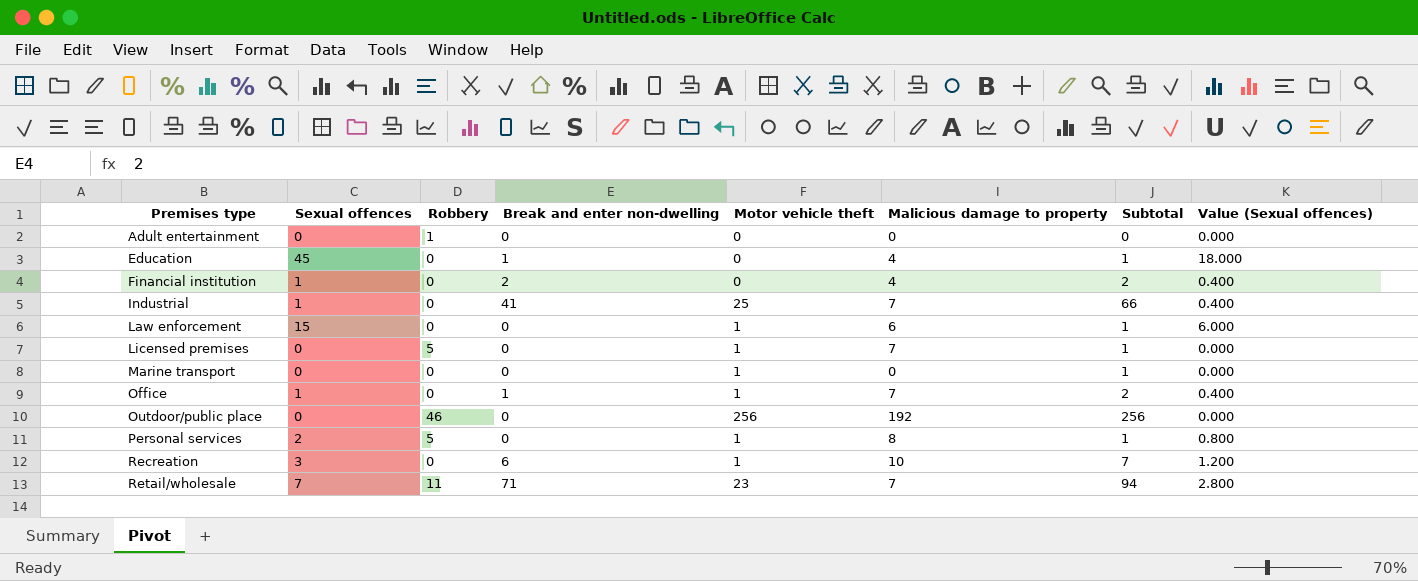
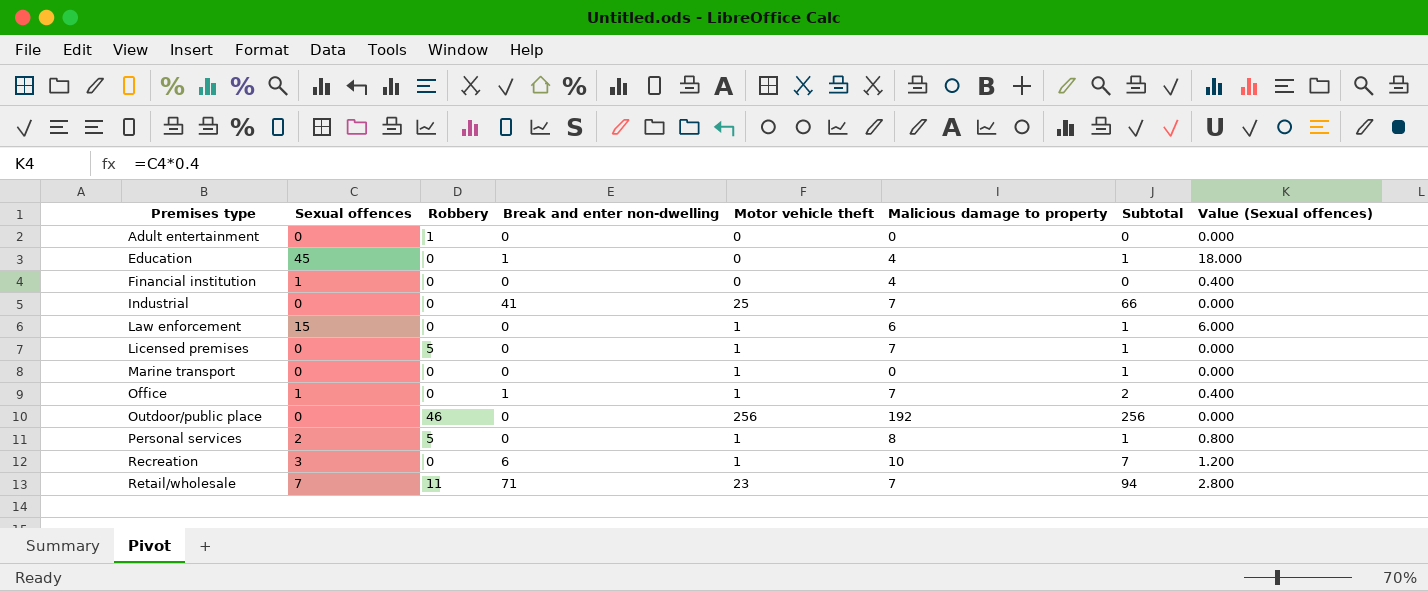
Financial institution | Break and enter non-dwelling: 2 -> 0
Financial institution | Subtotal: 2 -> 0
Industrial | Sexual offences: 1 -> 0
Industrial | Value (Sexual offences): 0.400 -> 0.000

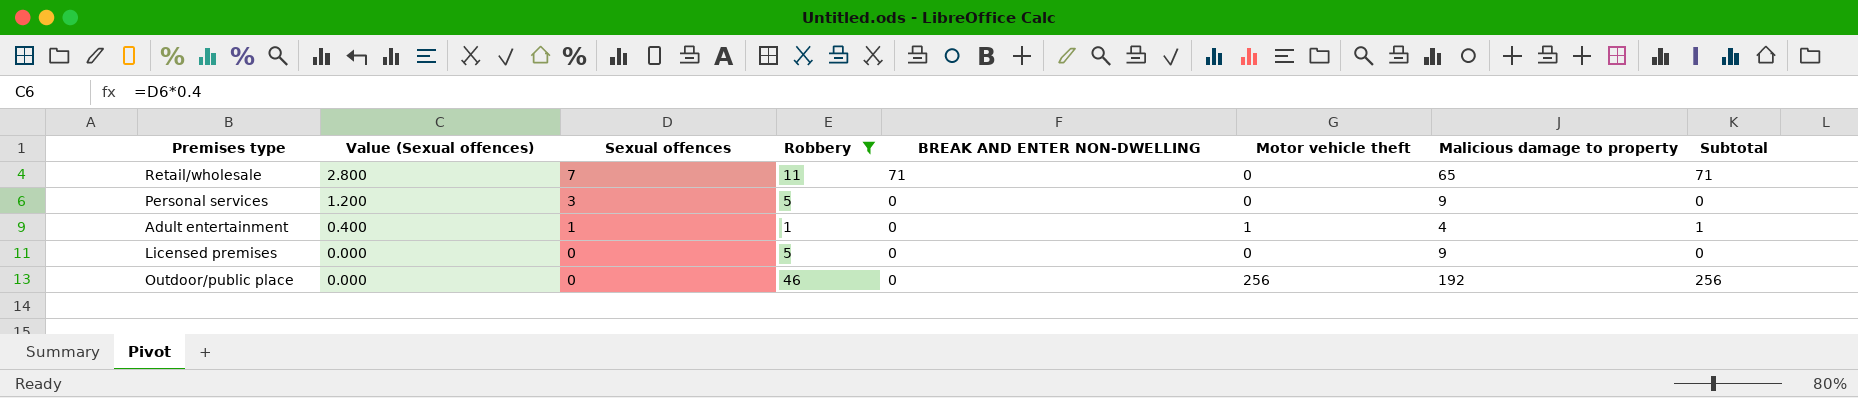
filter: none -> Robbery != 0
row order: Premises type ascending -> Value (Sexual offences) descending
column Value (Sexual offences) | position: 8 -> 2
column name: Break and enter non-dwelling -> BREAK AND ENTER NON-DWELLING
Retail/wholesale | Motor vehicle theft: 23 -> 0
Retail/wholesale | Malicious damage to property: 7 -> 65
Retail/wholesale | Subtotal: 94 -> 71
Personal services | Value (Sexual offences): 0.800 -> 1.200
Personal services | Sexual offences: 2 -> 3
Personal services | Motor vehicle theft: 1 -> 0
Personal services | Malicious damage to property: 8 -> 9
Personal services | Subtotal: 1 -> 0
Adult entertainment | Value (Sexual offences): 0.000 -> 0.400
Adult entertainment | Sexual offences: 0 -> 1
Adult entertainment | Motor vehicle theft: 0 -> 1
Adult entertainment | Malicious damage to property: 0 -> 4
Adult entertainment | Subtotal: 0 -> 1
Licensed premises | Motor vehicle theft: 1 -> 0
Licensed premises | Malicious damage to property: 7 -> 9
Licensed premises | Subtotal: 1 -> 0

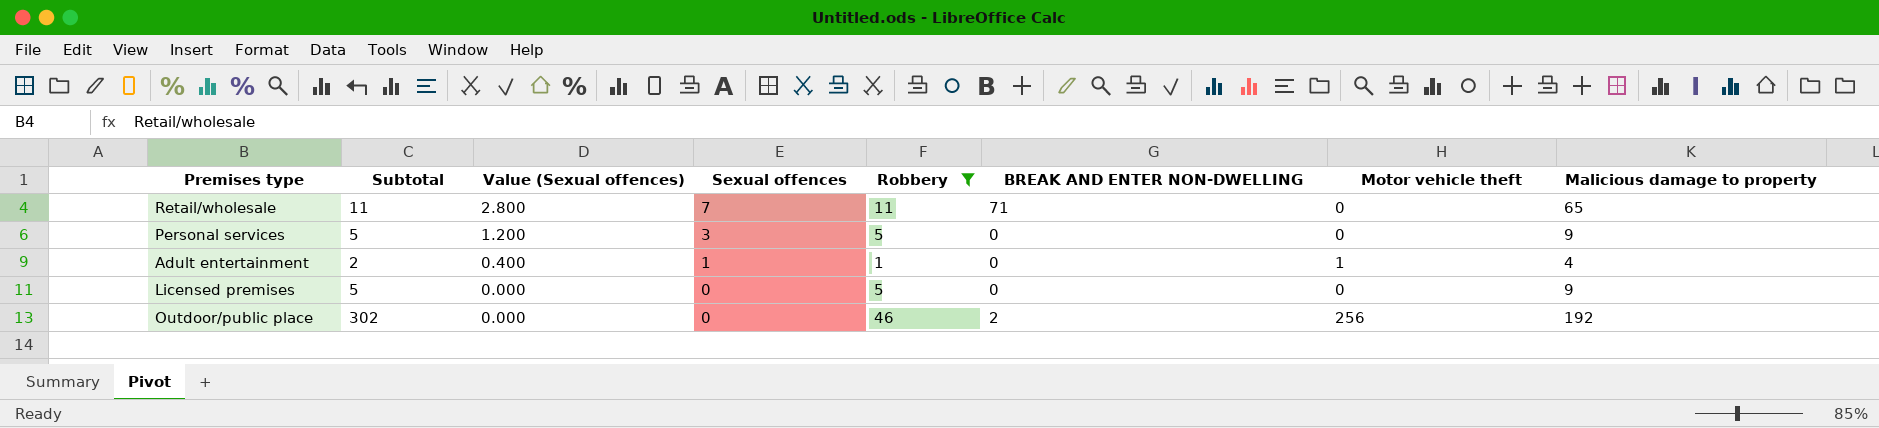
column Subtotal | formula: [BREAK AND ENTER NON-DWELLING] + [Motor vehicle theft] -> [Robbery] + [Motor vehicle theft]
column Subtotal | position: 8 -> 2
Outdoor/public place | BREAK AND ENTER NON-DWELLING: 0 -> 2

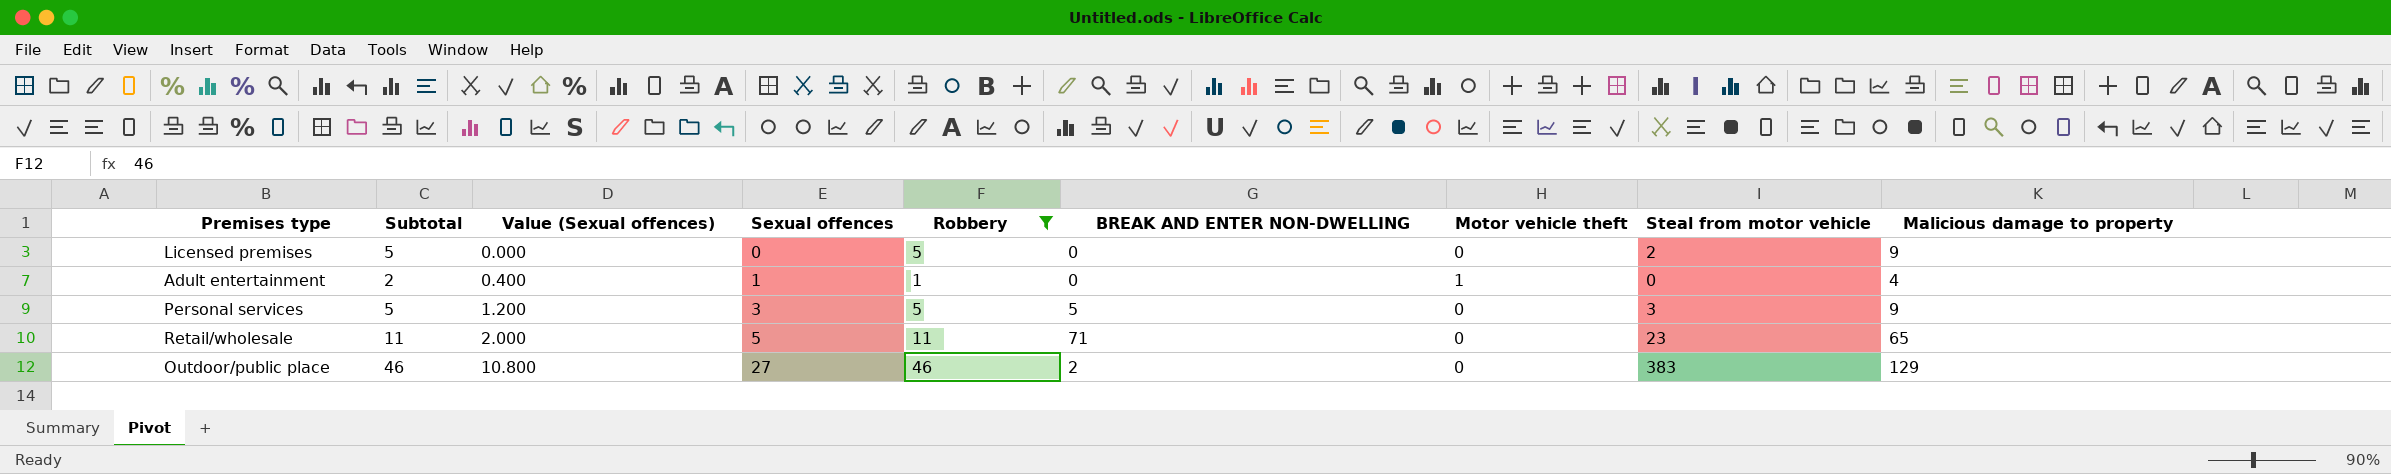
row order: Value (Sexual offences) descending -> Value (Sexual offences) ascending
column Steal from motor vehicle | position: none -> 8
Personal services | BREAK AND ENTER NON-DWELLING: 0 -> 5
Retail/wholesale | Value (Sexual offences): 2.800 -> 2.000
Retail/wholesale | Sexual offences: 7 -> 5
Outdoor/public place | Subtotal: 302 -> 46
Outdoor/public place | Value (Sexual offences): 0.000 -> 10.800
Outdoor/public place | Sexual offences: 0 -> 27
Outdoor/public place | Motor vehicle theft: 256 -> 0
Outdoor/public place | Malicious damage to property: 192 -> 129

